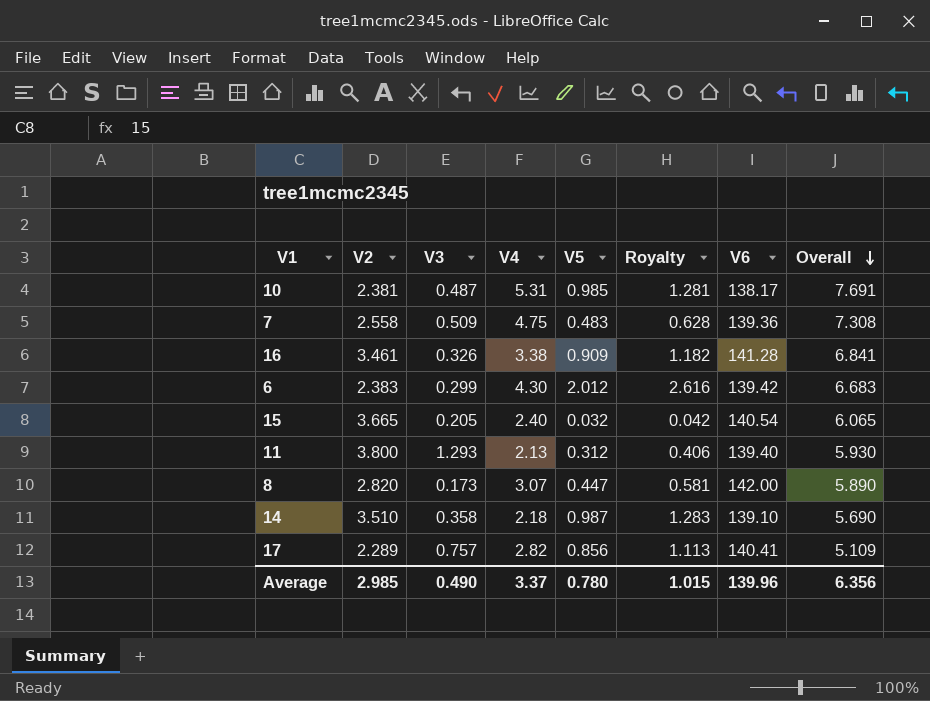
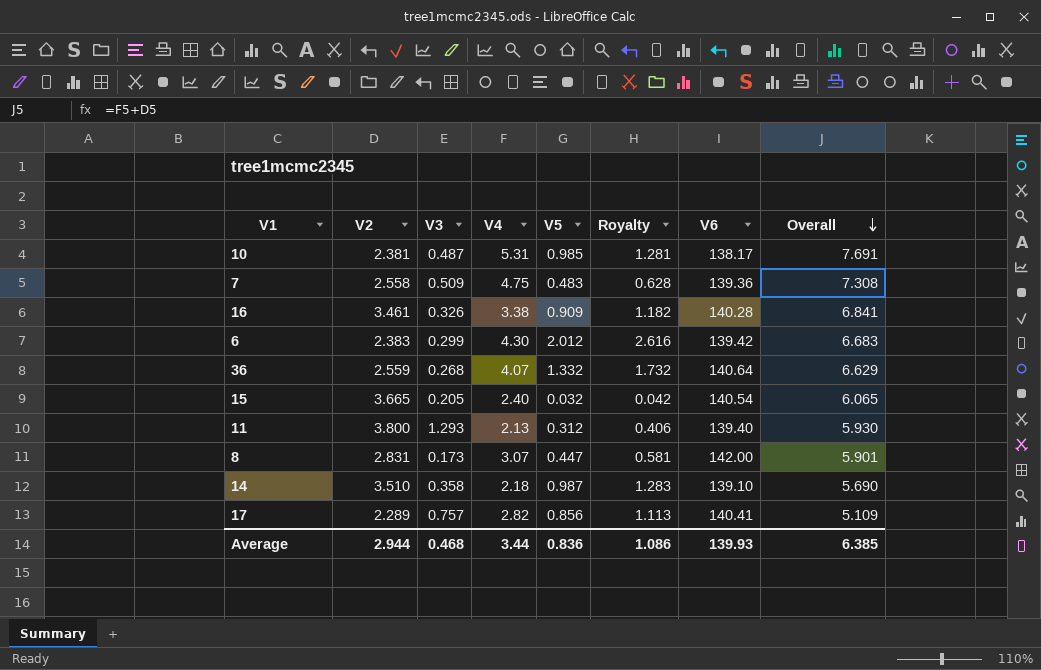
16 | V6: 141.28 -> 140.28
row 36: none -> 2.559 | 0.268 | 4.07 | 1.332 | 1.732 | 140.64 | 6.629
8 | V2: 2.820 -> 2.831
8 | Overall: 5.890 -> 5.901
Average | V2: 2.985 -> 2.944
Average | V3: 0.490 -> 0.468
Average | V4: 3.37 -> 3.44
Average | V5: 0.780 -> 0.836
Average | Royalty: 1.015 -> 1.086
Average | V6: 139.96 -> 139.93
Average | Overall: 6.356 -> 6.385

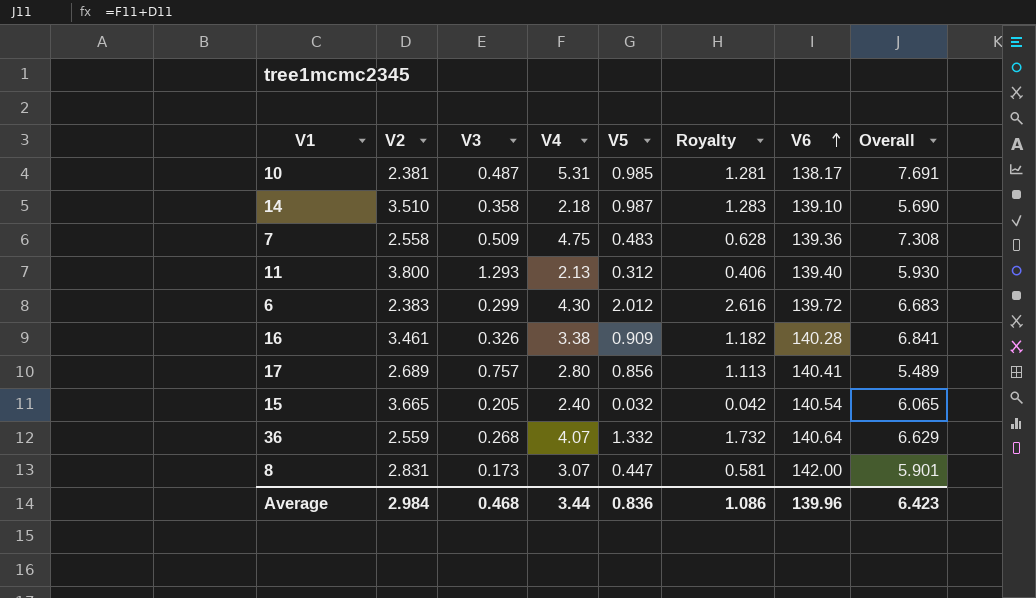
row order: Overall descending -> V6 ascending
6 | V6: 139.42 -> 139.72
17 | V2: 2.289 -> 2.689
17 | V4: 2.82 -> 2.80
17 | Overall: 5.109 -> 5.489
Average | V2: 2.944 -> 2.984
Average | V6: 139.93 -> 139.96
Average | Overall: 6.385 -> 6.423

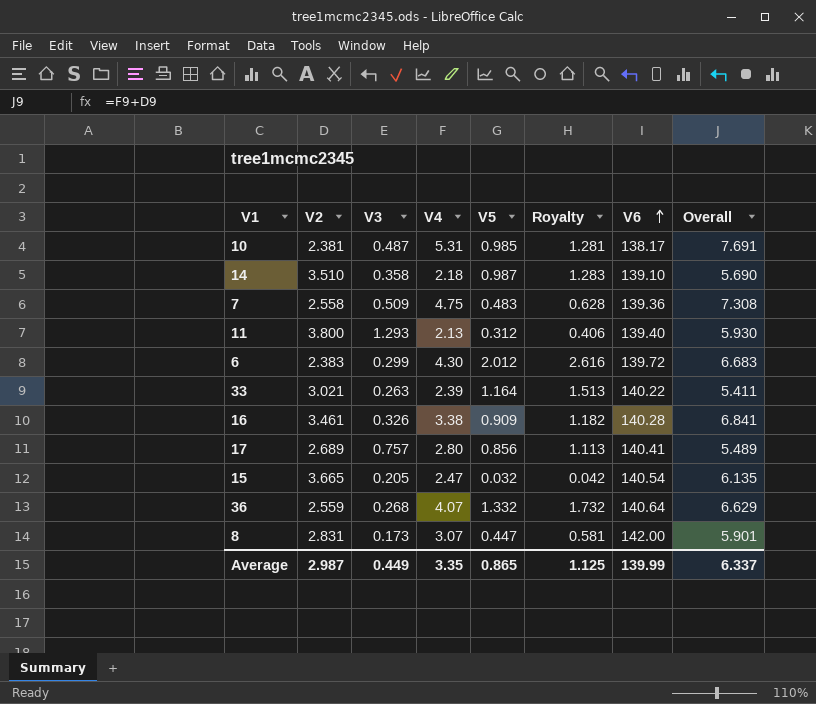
row 33: none -> 3.021 | 0.263 | 2.39 | 1.164 | 1.513 | 140.22 | 5.411
15 | V4: 2.40 -> 2.47
15 | Overall: 6.065 -> 6.135
Average | V2: 2.984 -> 2.987
Average | V3: 0.468 -> 0.449
Average | V4: 3.44 -> 3.35
Average | V5: 0.836 -> 0.865
Average | Royalty: 1.086 -> 1.125
Average | V6: 139.96 -> 139.99
Average | Overall: 6.423 -> 6.337

